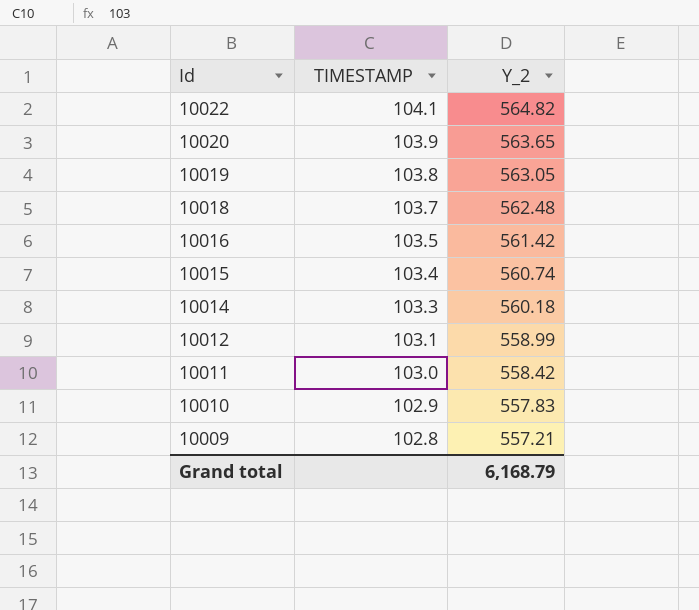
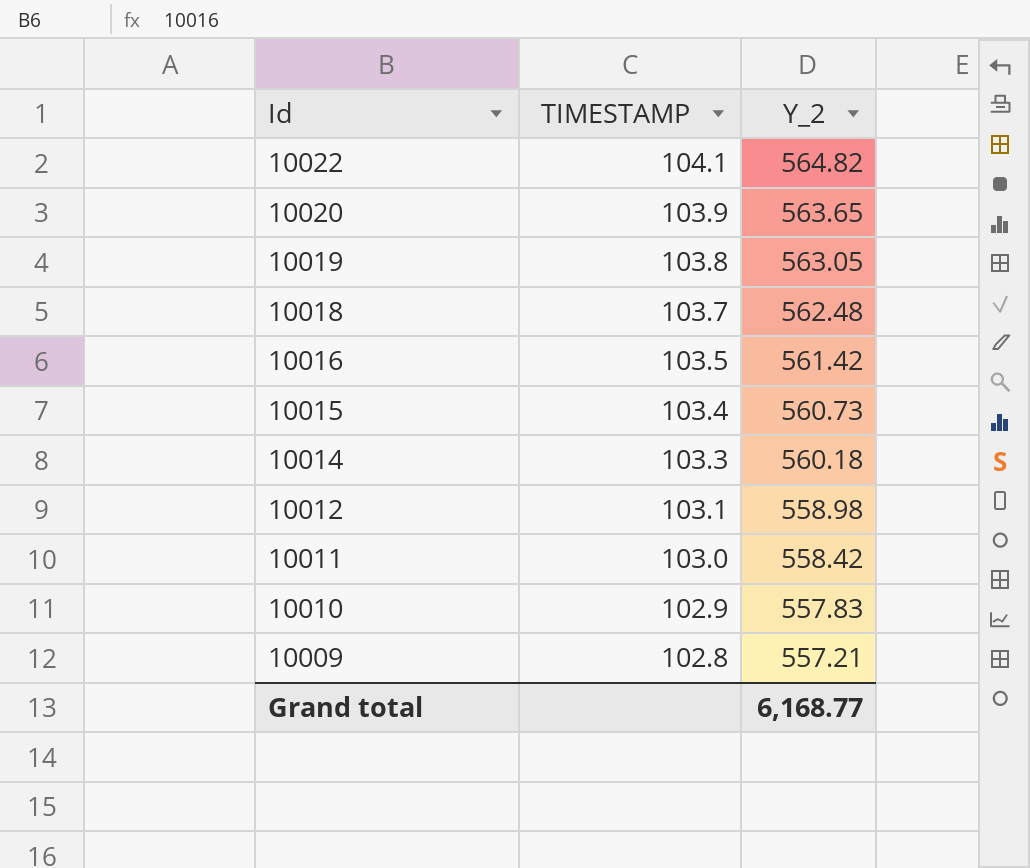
10015 | Y_2: 560.74 -> 560.73
10012 | Y_2: 558.99 -> 558.98
Grand total | Y_2: 6,168.79 -> 6,168.77

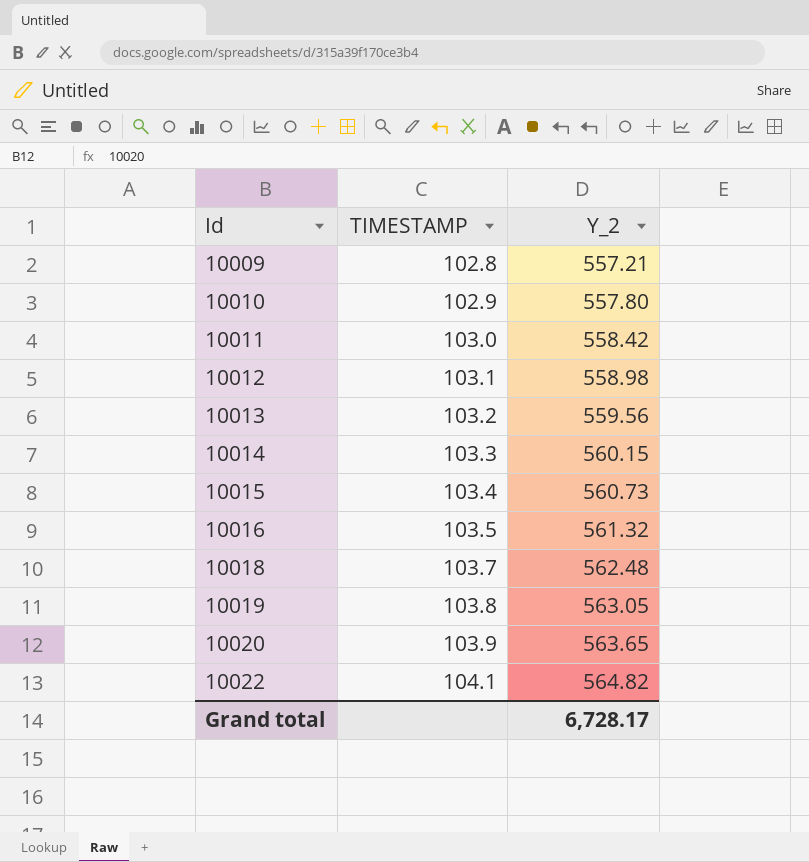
row order: Id descending -> Id ascending
10010 | Y_2: 557.83 -> 557.80
row 10013: none -> 103.2 | 559.56
10014 | Y_2: 560.18 -> 560.15
10016 | Y_2: 561.42 -> 561.32
Grand total | Y_2: 6,168.77 -> 6,728.17

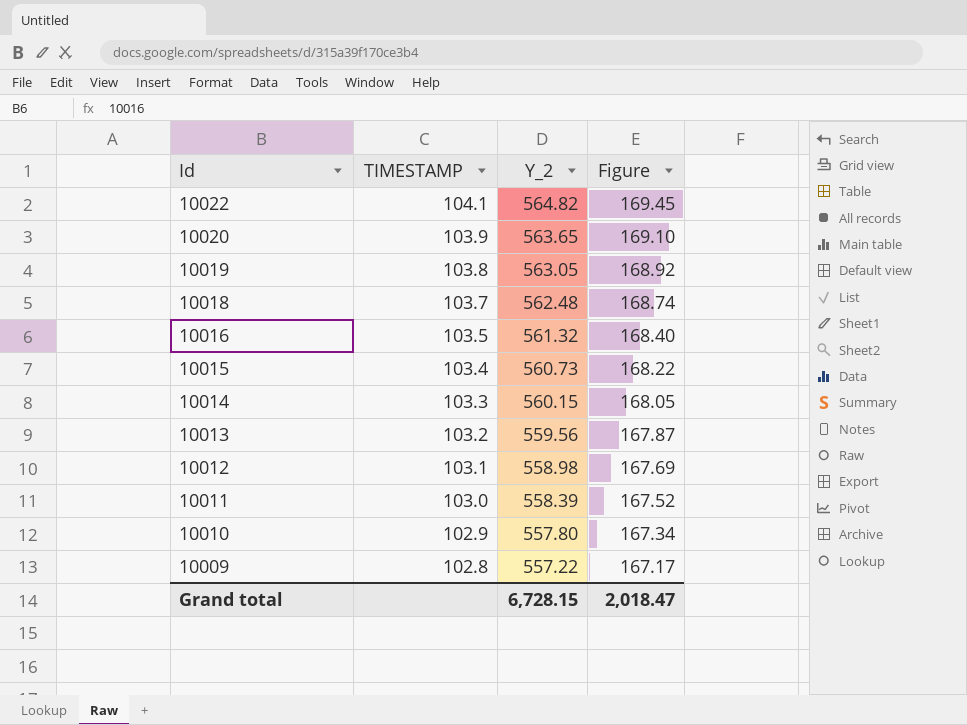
row order: Id ascending -> Id descending
column Figure | formula: none -> [Y_2] * 0.3
10011 | Y_2: 558.42 -> 558.39
10009 | Y_2: 557.21 -> 557.22
Grand total | Y_2: 6,728.17 -> 6,728.15

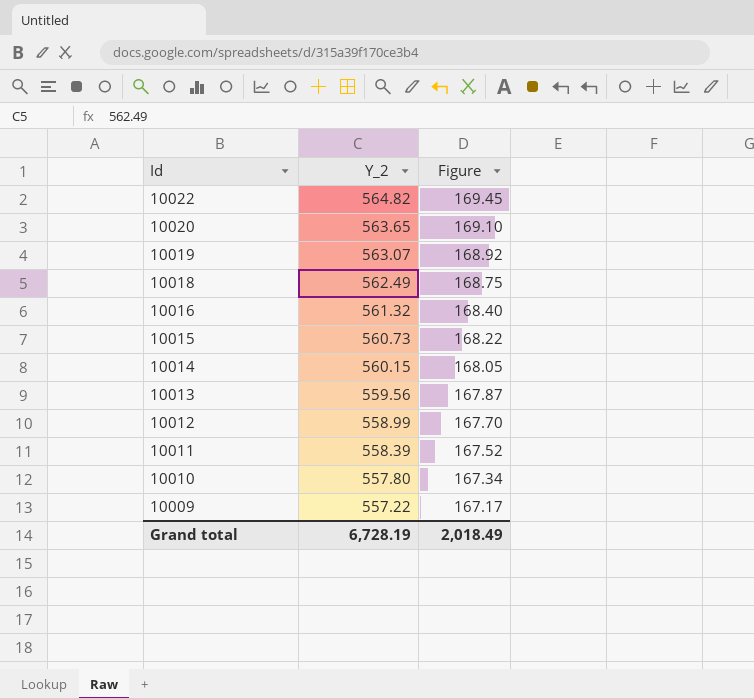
column TIMESTAMP | position: 2 -> none
10019 | Y_2: 563.05 -> 563.07
10018 | Y_2: 562.48 -> 562.49
10018 | Figure: 168.74 -> 168.75
10012 | Y_2: 558.98 -> 558.99
10012 | Figure: 167.69 -> 167.70
Grand total | Y_2: 6,728.15 -> 6,728.19
Grand total | Figure: 2,018.47 -> 2,018.49

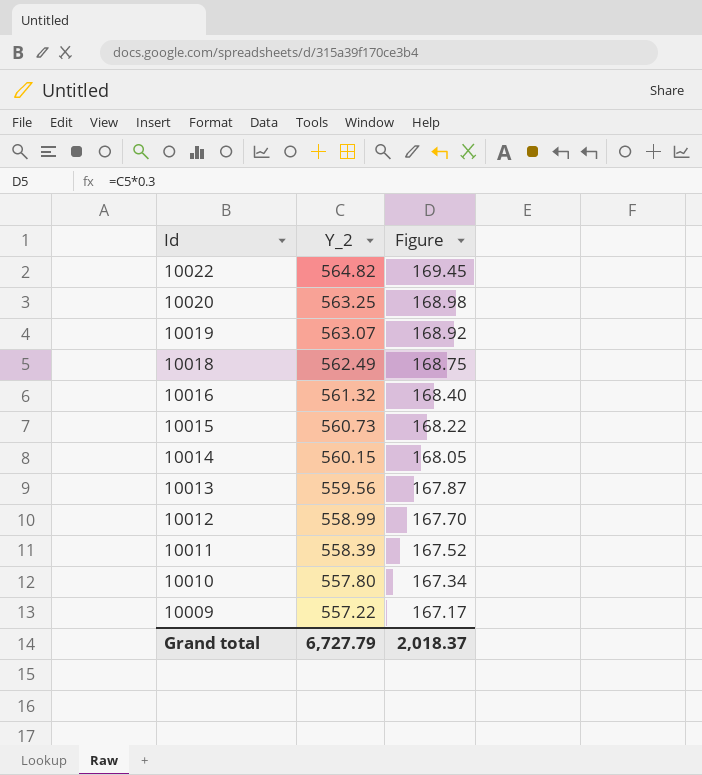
10020 | Y_2: 563.65 -> 563.25
10020 | Figure: 169.10 -> 168.98
Grand total | Y_2: 6,728.19 -> 6,727.79
Grand total | Figure: 2,018.49 -> 2,018.37

